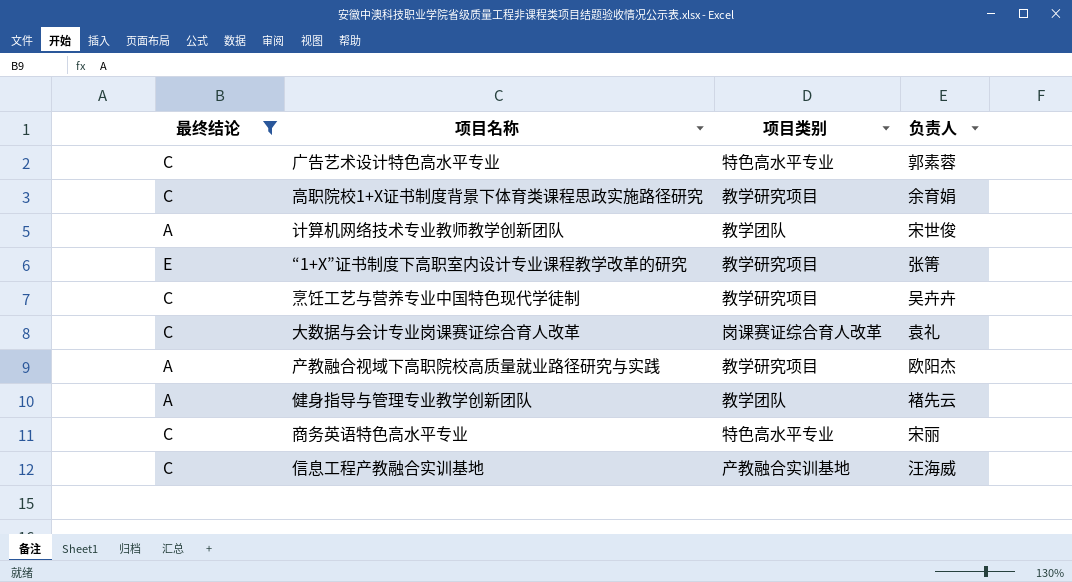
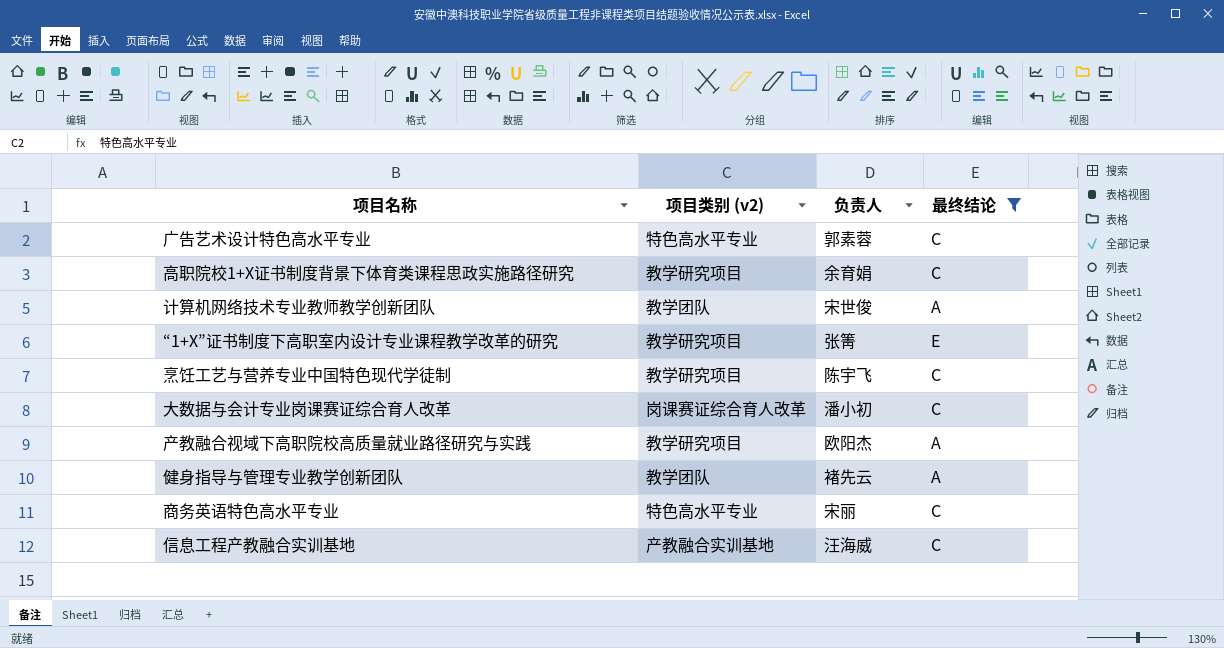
column name: 项目类别 -> 项目类别 (v2)
column 最终结论 | position: 1 -> 4
烹饪工艺与营养专业中国特色现代学徒制 | 负责人: 吴卉卉 -> 陈宇飞
大数据与会计专业岗课赛证综合育人改革 | 负责人: 袁礼 -> 潘小初

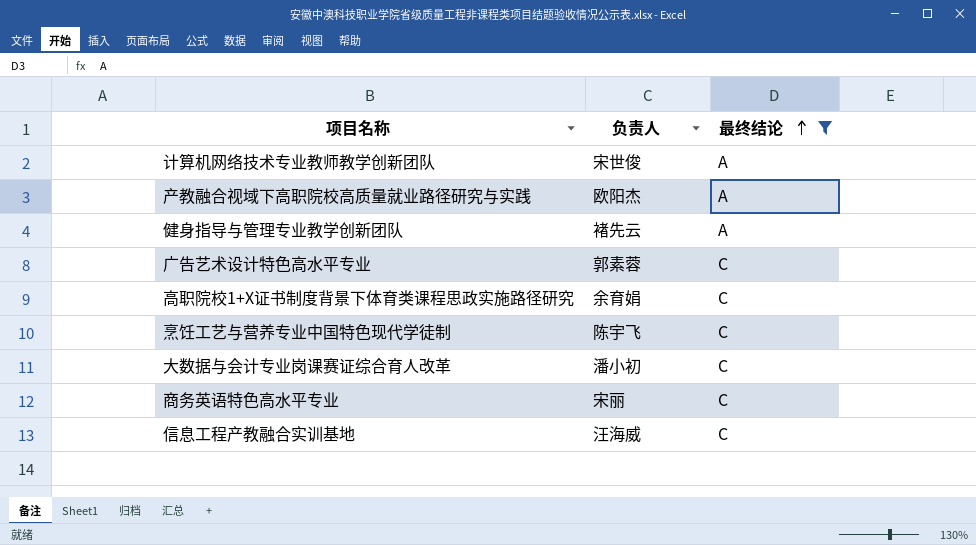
row order: none -> 最终结论 ascending
column 项目类别 (v2) | position: 2 -> none
row “1+X”证书制度下高职室内设计专业课程教学改革的研究: 教学研究项目 | 张箐 | E -> none

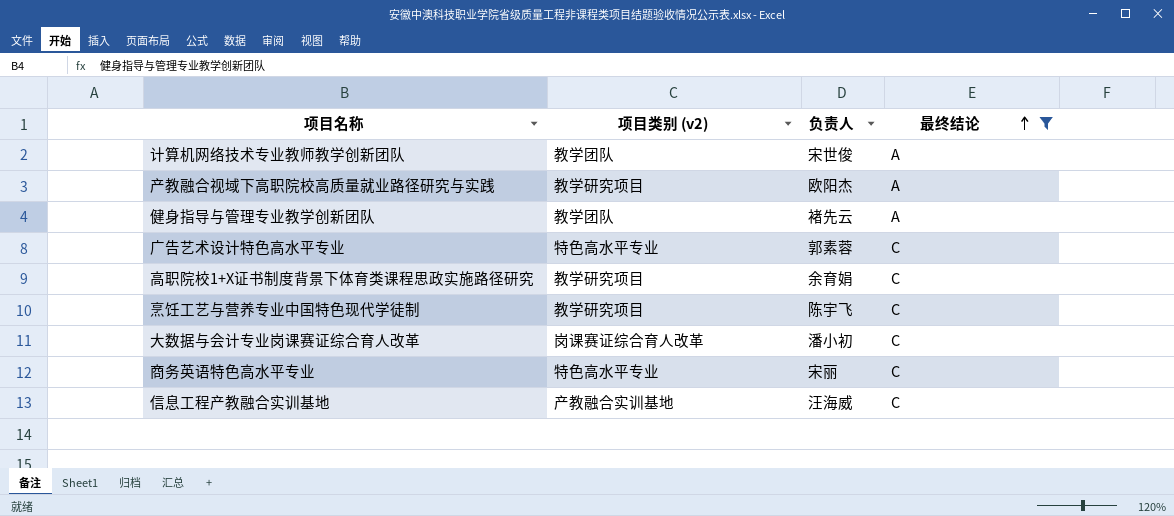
column 项目类别 (v2) | position: none -> 2

